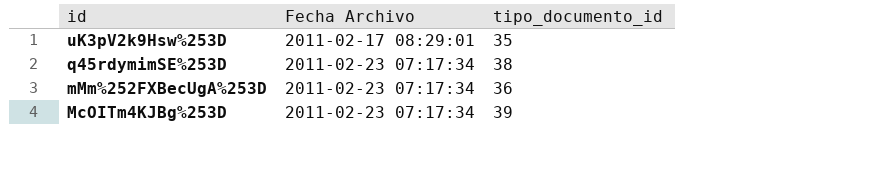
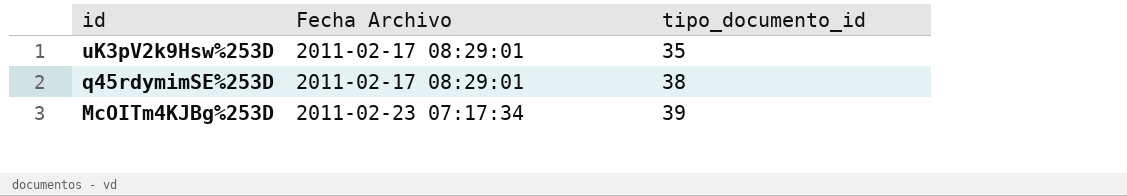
row mMm%252FXBecUgA%253D: 2011-02-23 07:17:34 | 36 -> none
q45rdymimSE%253D | Fecha Archivo: 2011-02-23 07:17:34 -> 2011-02-17 08:29:01

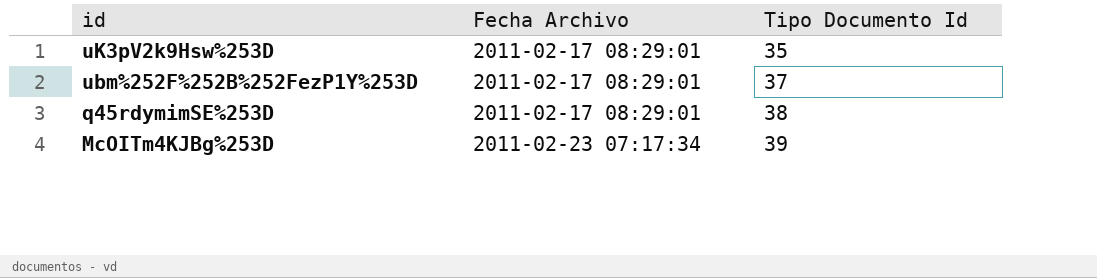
column name: tipo_documento_id -> Tipo Documento Id
row ubm%252F%252B%252FezP1Y%253D: none -> 2011-02-17 08:29:01 | 37

